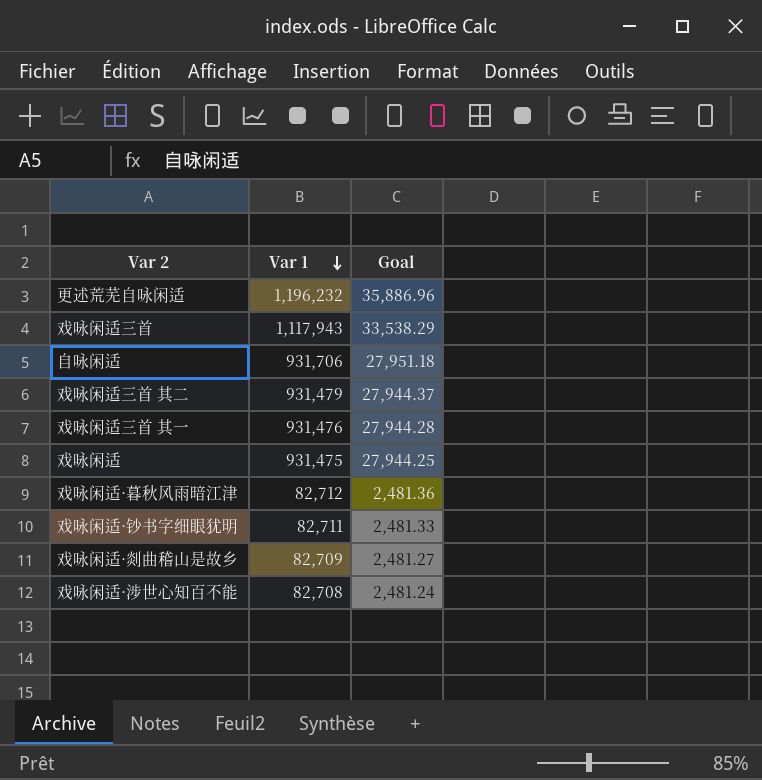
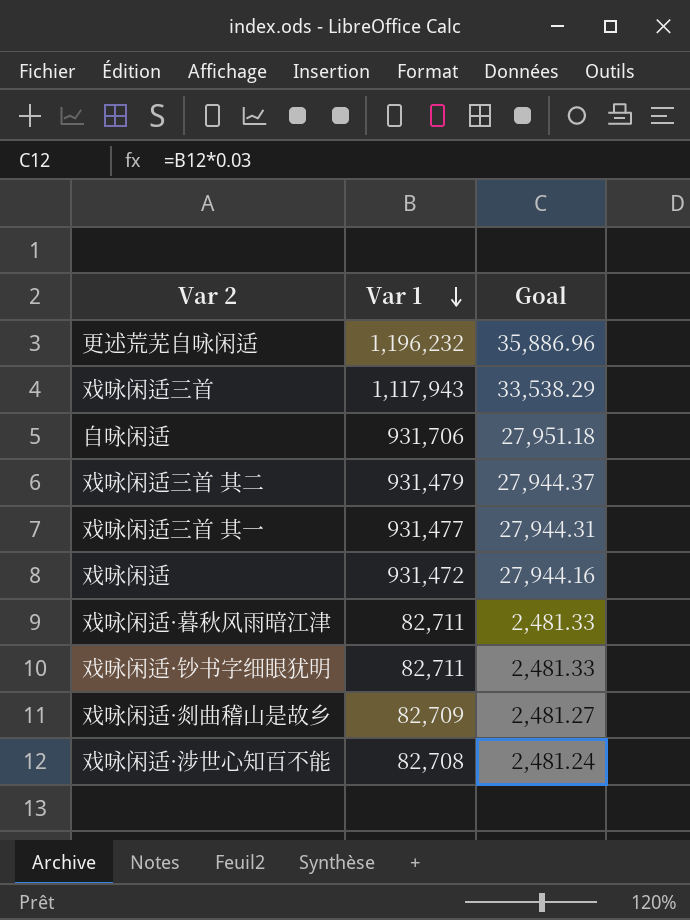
戏咏闲适三首 其一 | Var 1: 931,476 -> 931,477
戏咏闲适三首 其一 | Goal: 27,944.28 -> 27,944.31
戏咏闲适 | Var 1: 931,475 -> 931,472
戏咏闲适 | Goal: 27,944.25 -> 27,944.16
戏咏闲适·暮秋风雨暗江津 | Var 1: 82,712 -> 82,711
戏咏闲适·暮秋风雨暗江津 | Goal: 2,481.36 -> 2,481.33

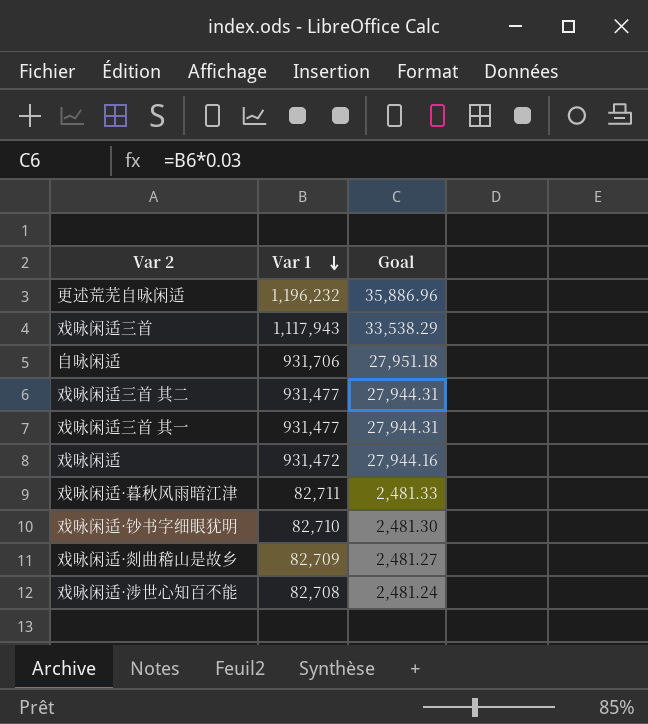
戏咏闲适三首 其二 | Var 1: 931,479 -> 931,477
戏咏闲适三首 其二 | Goal: 27,944.37 -> 27,944.31
戏咏闲适·钞书字细眼犹明 | Var 1: 82,711 -> 82,710
戏咏闲适·钞书字细眼犹明 | Goal: 2,481.33 -> 2,481.30

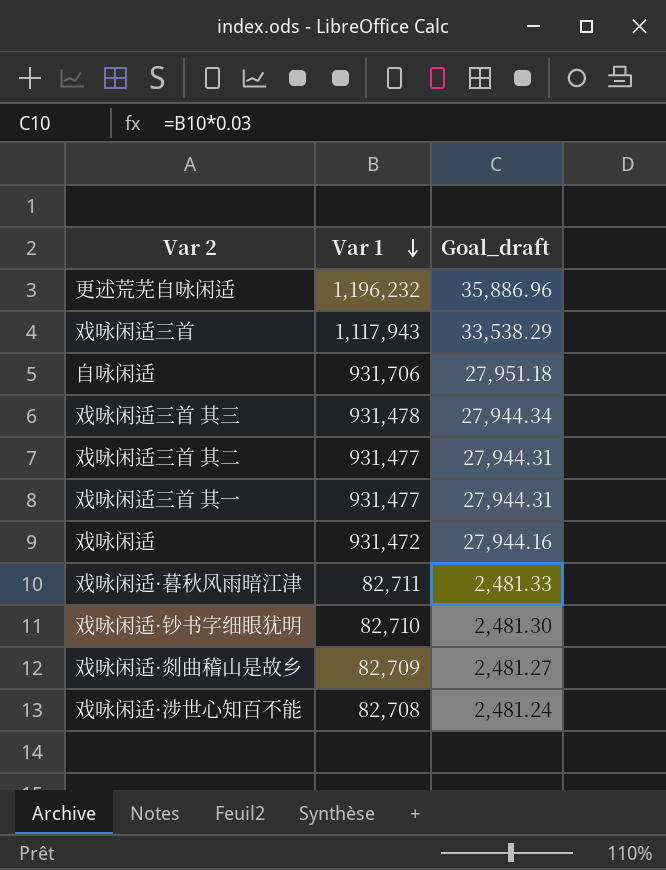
column name: Goal -> Goal_draft
row 戏咏闲适三首 其三: none -> 931,478 | 27,944.34

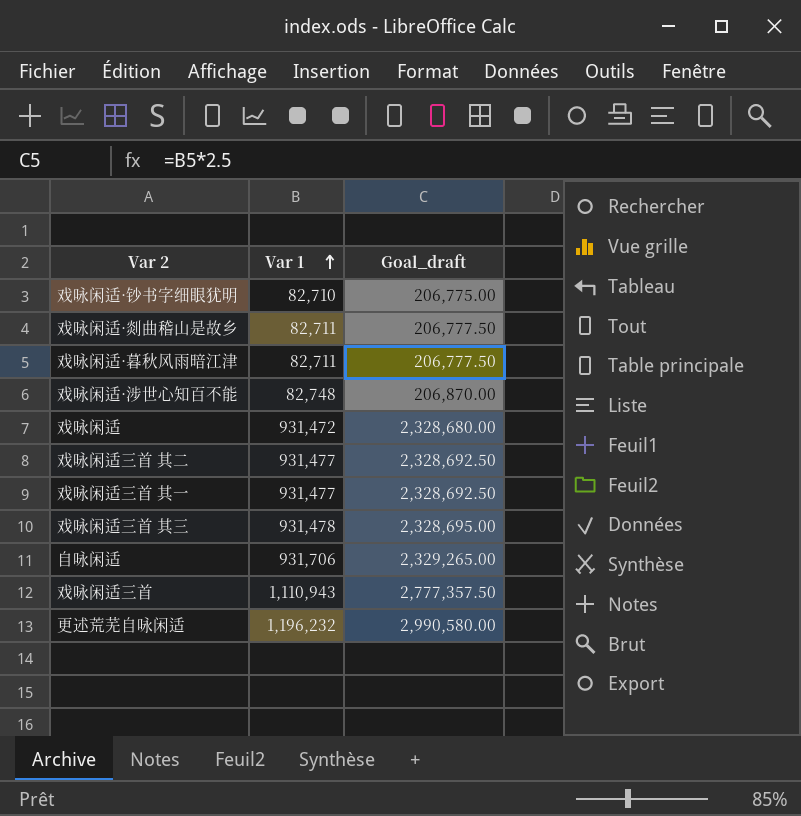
row order: Var 1 descending -> Var 1 ascending
column Goal_draft | formula: [Var 1] * 0.03 -> [Var 1] * 2.5
戏咏闲适·剡曲稽山是故乡 | Var 1: 82,709 -> 82,711
戏咏闲适·涉世心知百不能 | Var 1: 82,708 -> 82,748
戏咏闲适三首 | Var 1: 1,117,943 -> 1,110,943

